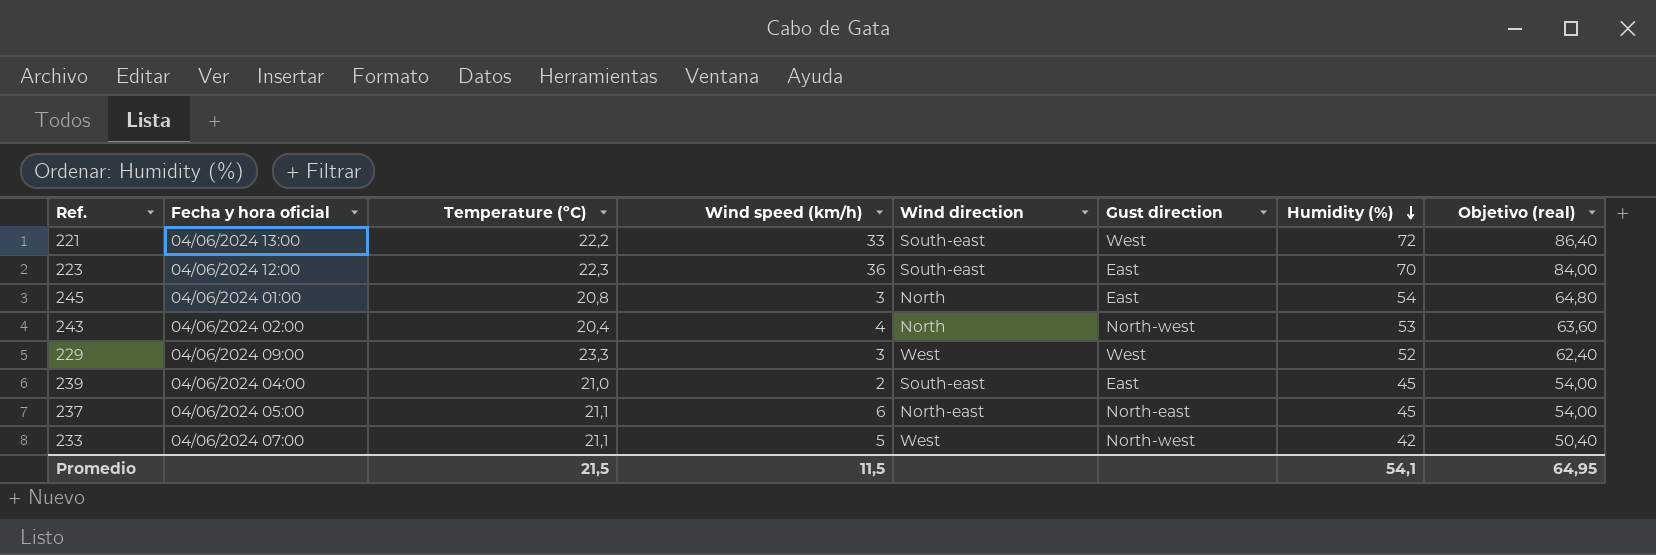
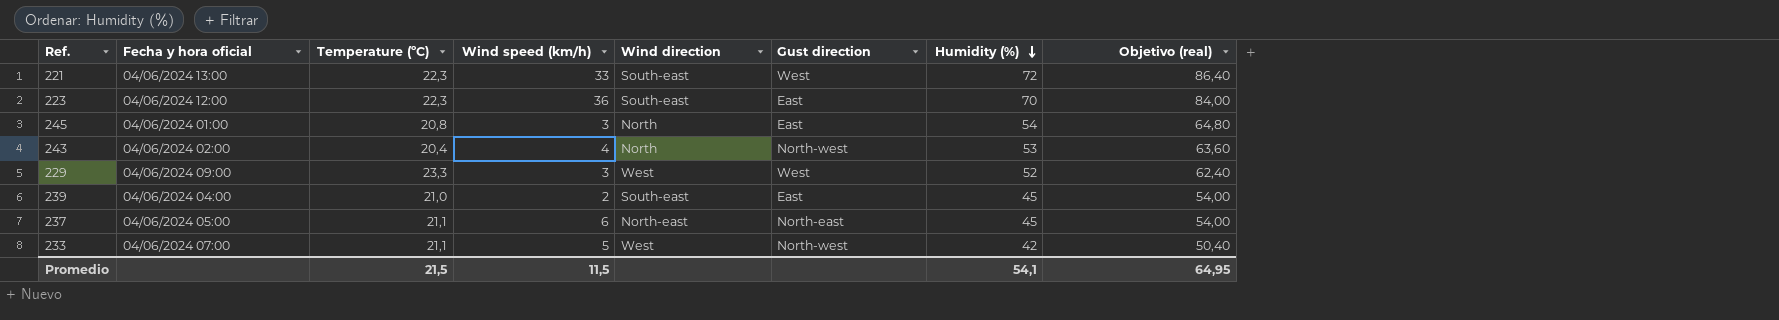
221 | Temperature (ºC): 22,2 -> 22,3

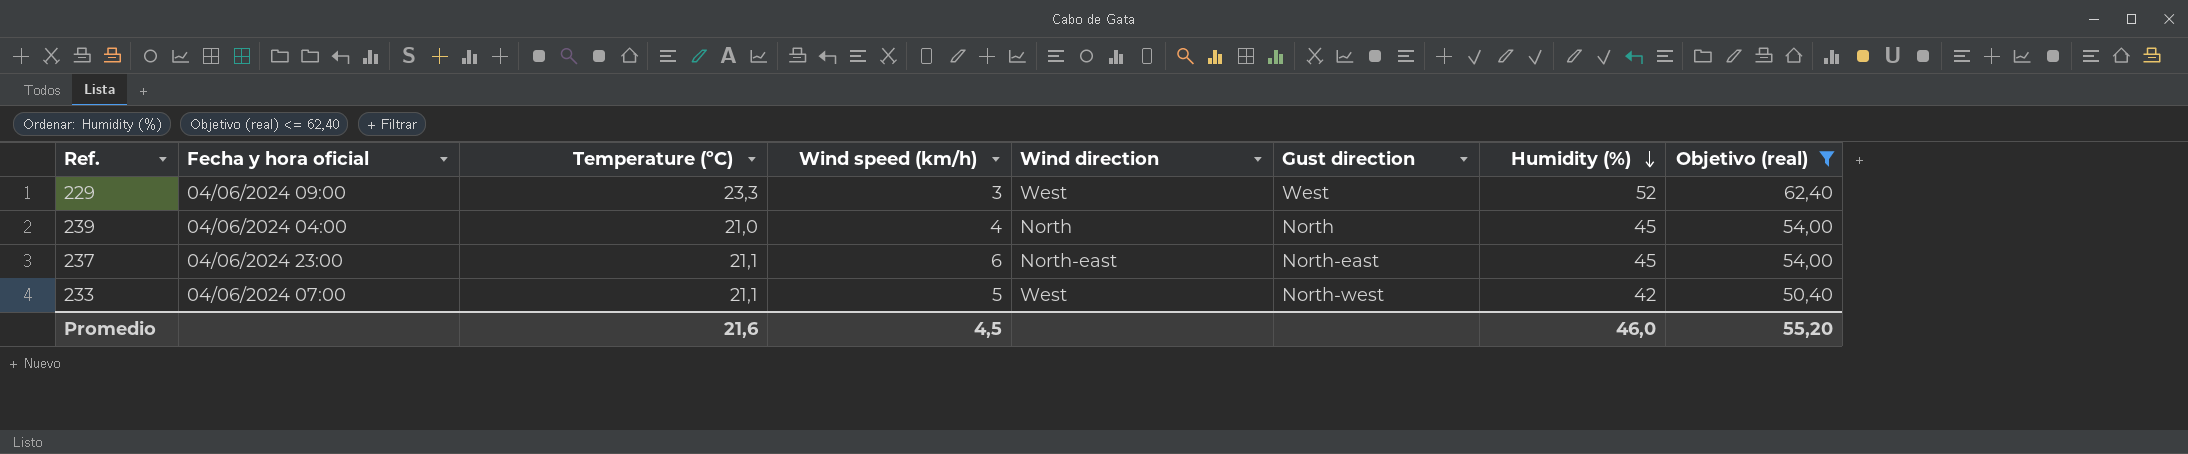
filter: none -> Objetivo (real) <= 62,40
239 | Wind speed (km/h): 2 -> 4
239 | Wind direction: South-east -> North
239 | Gust direction: East -> North
237 | Fecha y hora oficial: 04/06/2024 05:00 -> 04/06/2024 23:00
Promedio | Temperature (ºC): 21,5 -> 21,6
Promedio | Wind speed (km/h): 11,5 -> 4,5
Promedio | Humidity (%): 54,1 -> 46,0
Promedio | Objetivo (real): 64,95 -> 55,20

